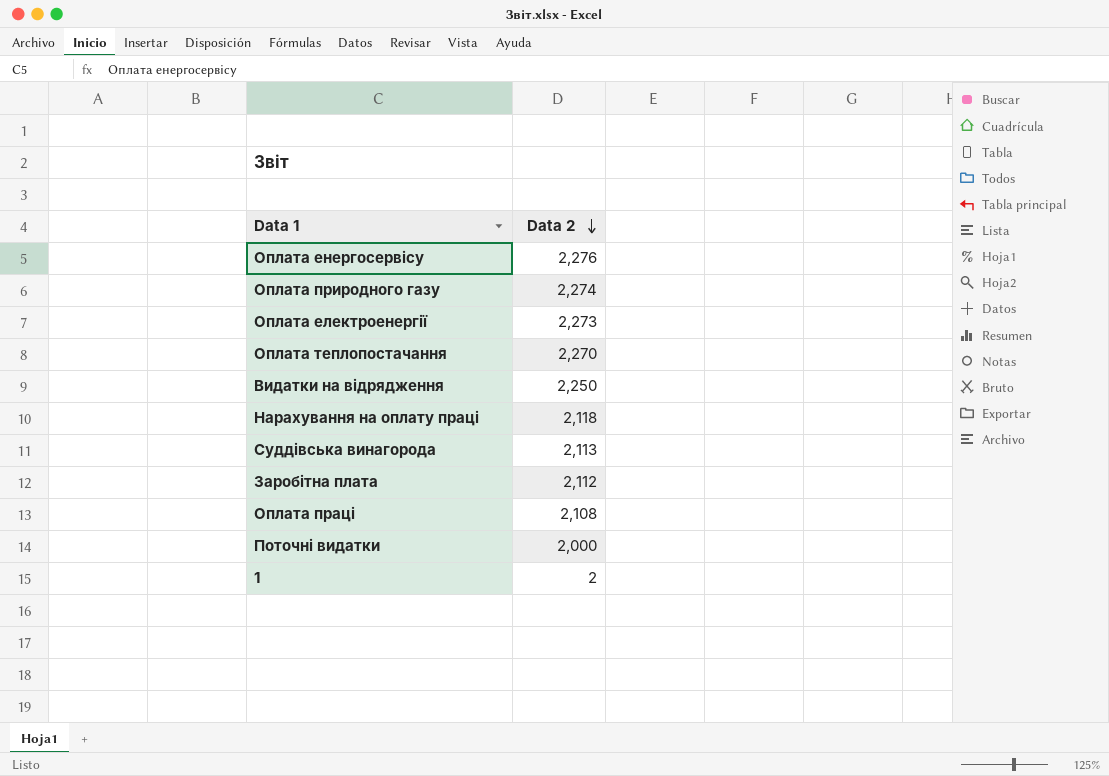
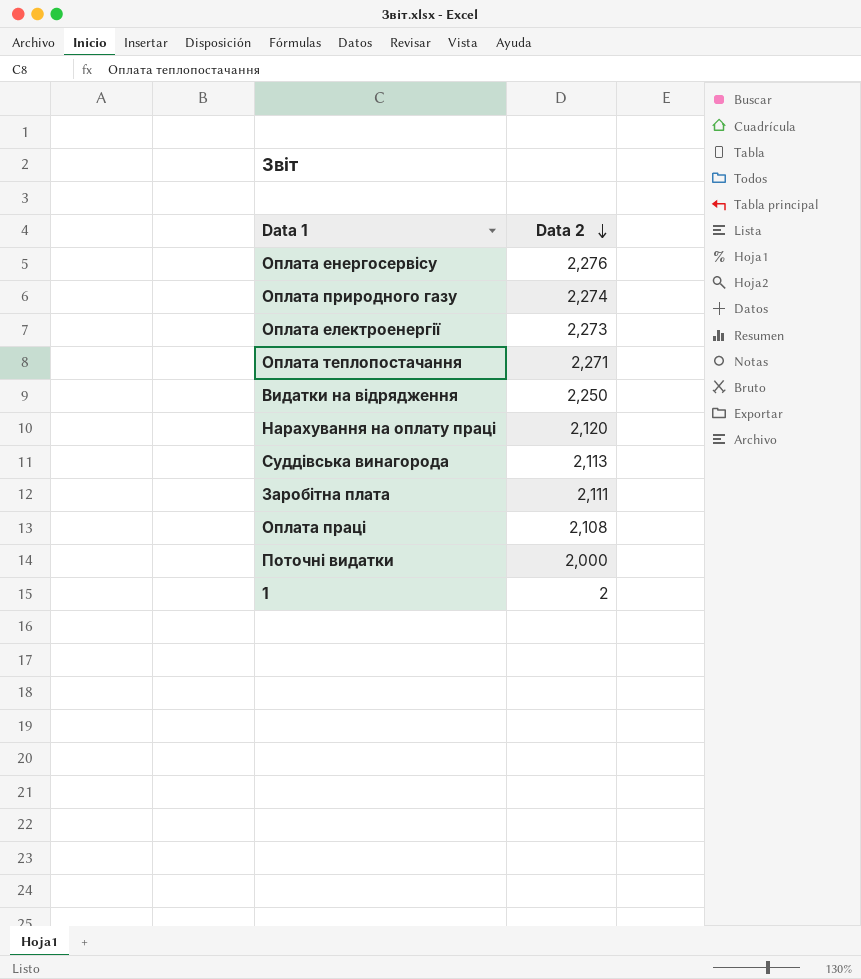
Оплата теплопостачання | Data 2: 2,270 -> 2,271
Нарахування на оплату праці | Data 2: 2,118 -> 2,120
Заробітна плата | Data 2: 2,112 -> 2,111

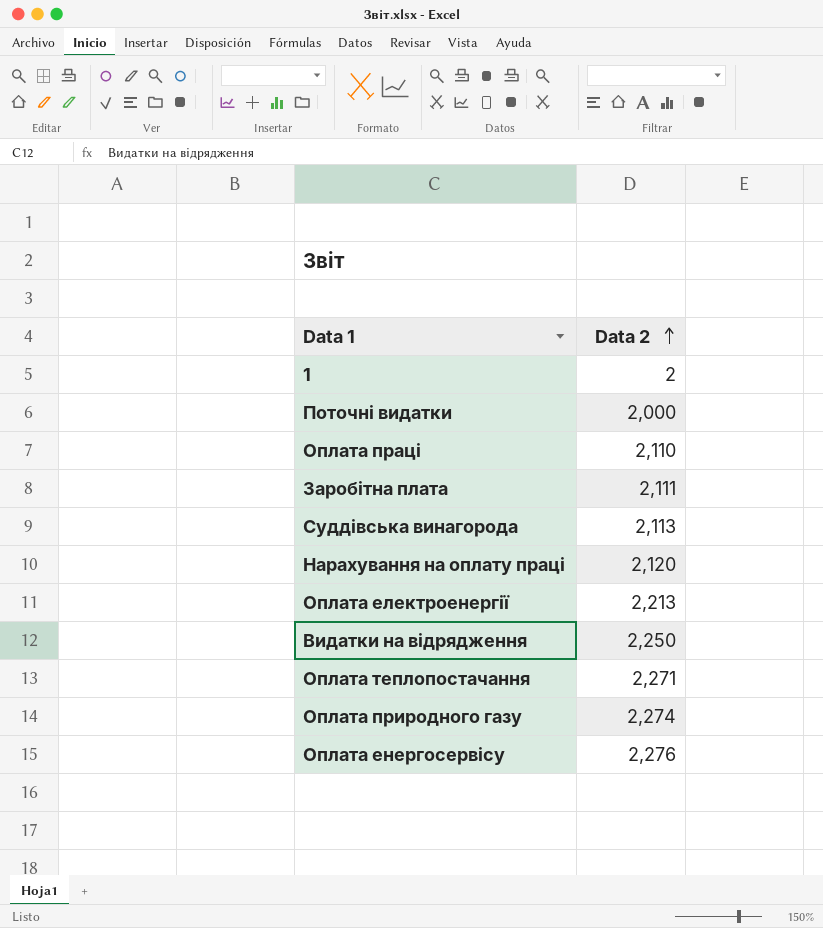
row order: Data 2 descending -> Data 2 ascending
Оплата праці | Data 2: 2,108 -> 2,110
Оплата електроенергії | Data 2: 2,273 -> 2,213

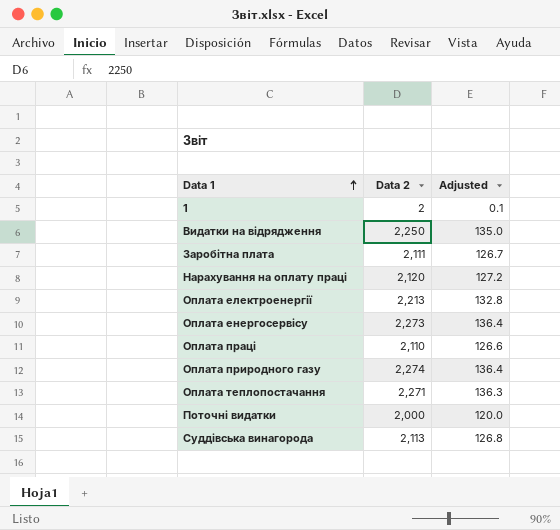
row order: Data 2 ascending -> Data 1 ascending
column Adjusted | formula: none -> [Data 2] * 0.06
Оплата енергосервісу | Data 2: 2,276 -> 2,273

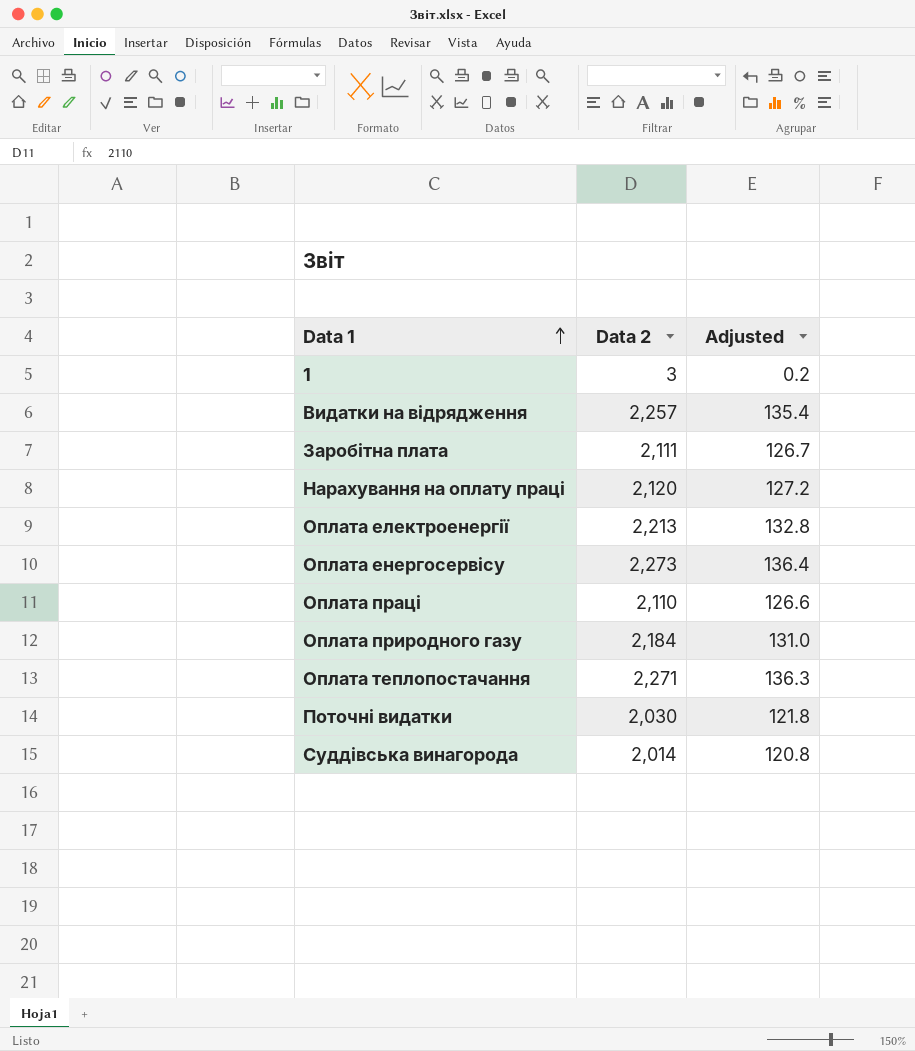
1 | Data 2: 2 -> 3
1 | Adjusted: 0.1 -> 0.2
Видатки на відрядження | Data 2: 2,250 -> 2,257
Видатки на відрядження | Adjusted: 135.0 -> 135.4
Оплата природного газу | Data 2: 2,274 -> 2,184
Оплата природного газу | Adjusted: 136.4 -> 131.0
Поточні видатки | Data 2: 2,000 -> 2,030
Поточні видатки | Adjusted: 120.0 -> 121.8
Суддівська винагорода | Data 2: 2,113 -> 2,014
Суддівська винагорода | Adjusted: 126.8 -> 120.8

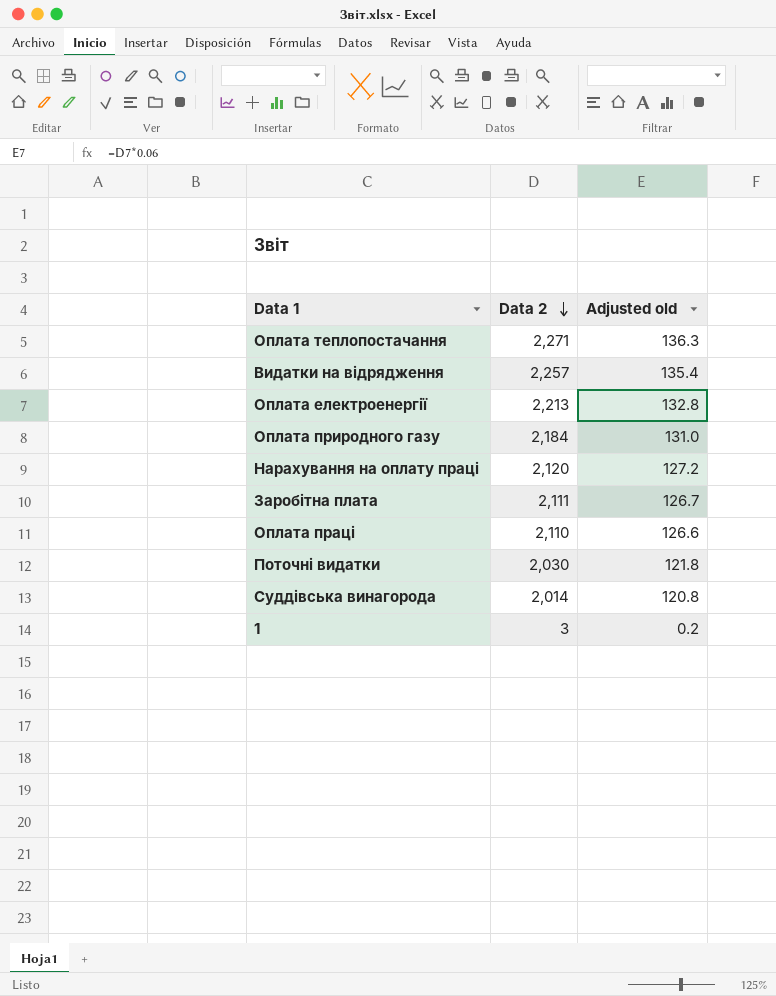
row order: Data 1 ascending -> Data 2 descending
column name: Adjusted -> Adjusted old
row Оплата енергосервісу: 2,273 | 136.4 -> none

